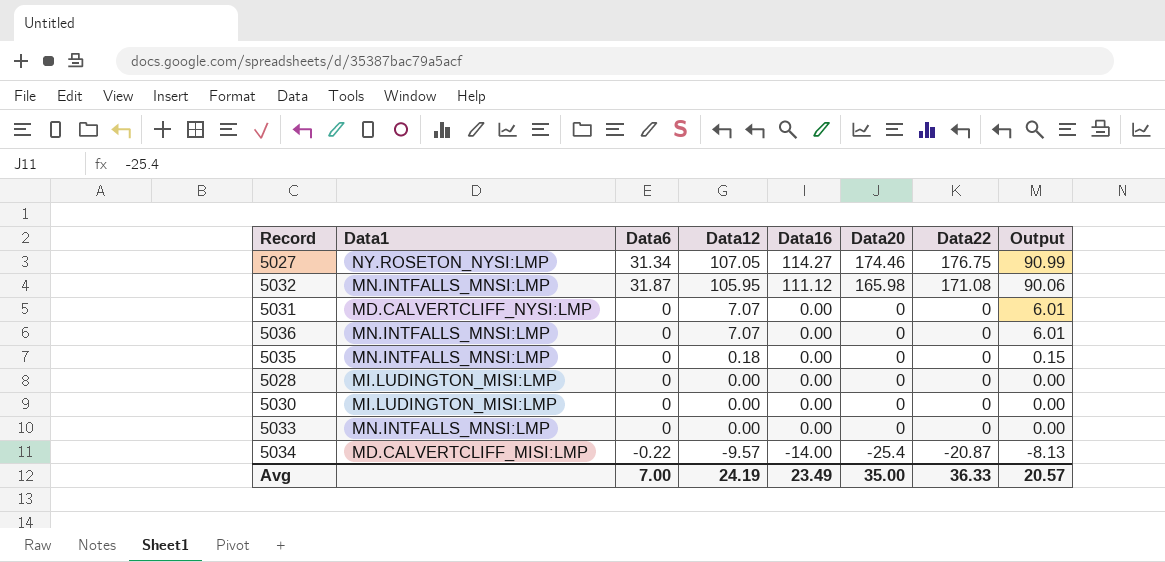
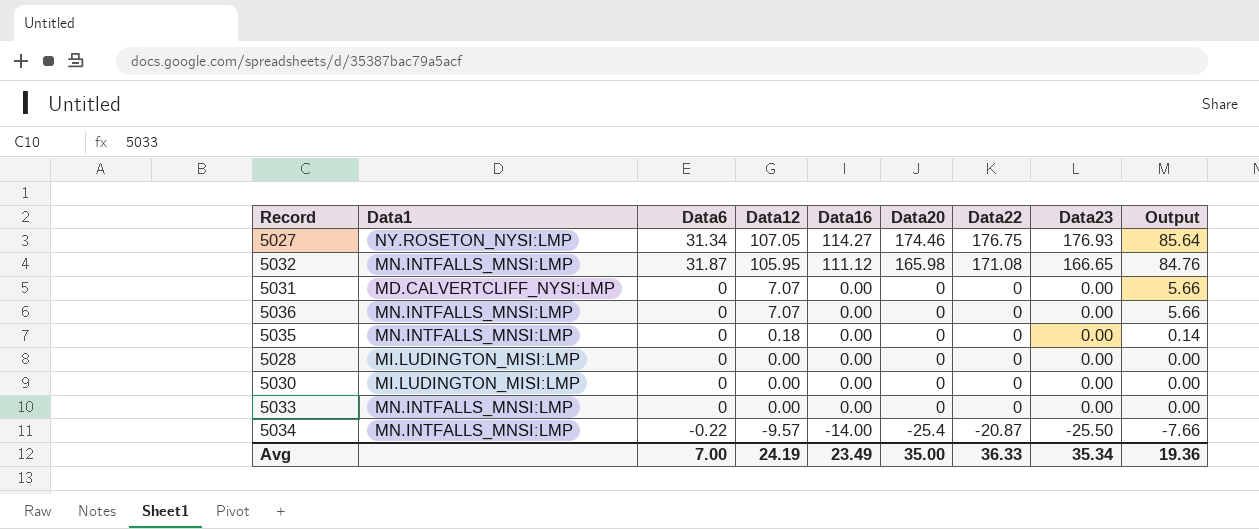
column Data23 | position: none -> 8
column Output | formula: [Data12] * 0.85 -> [Data12] * 0.8
5034 | Data1: MD.CALVERTCLIFF_MISI:LMP -> MN.INTFALLS_MNSI:LMP
Avg | Output: 20.57 -> 19.36

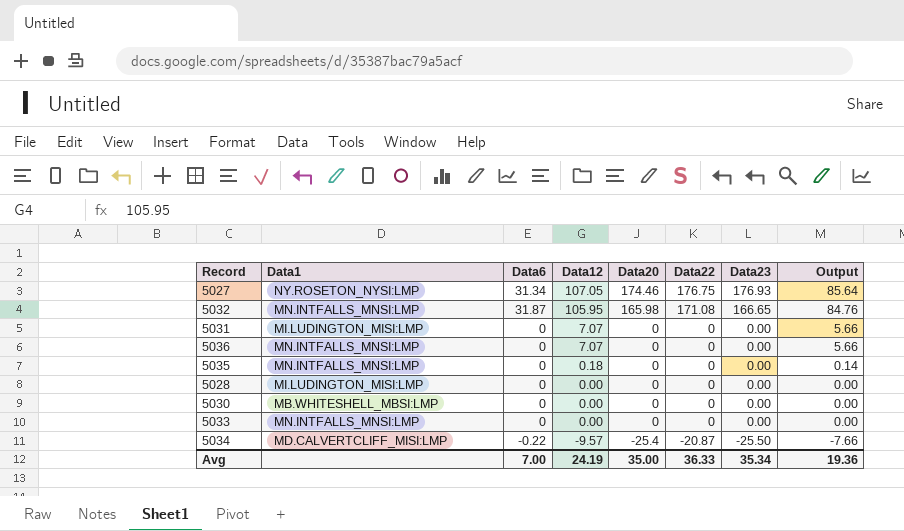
column Data16 | position: 5 -> none
5031 | Data1: MD.CALVERTCLIFF_NYSI:LMP -> MI.LUDINGTON_MISI:LMP
5030 | Data1: MI.LUDINGTON_MISI:LMP -> MB.WHITESHELL_MBSI:LMP
5034 | Data1: MN.INTFALLS_MNSI:LMP -> MD.CALVERTCLIFF_MISI:LMP

